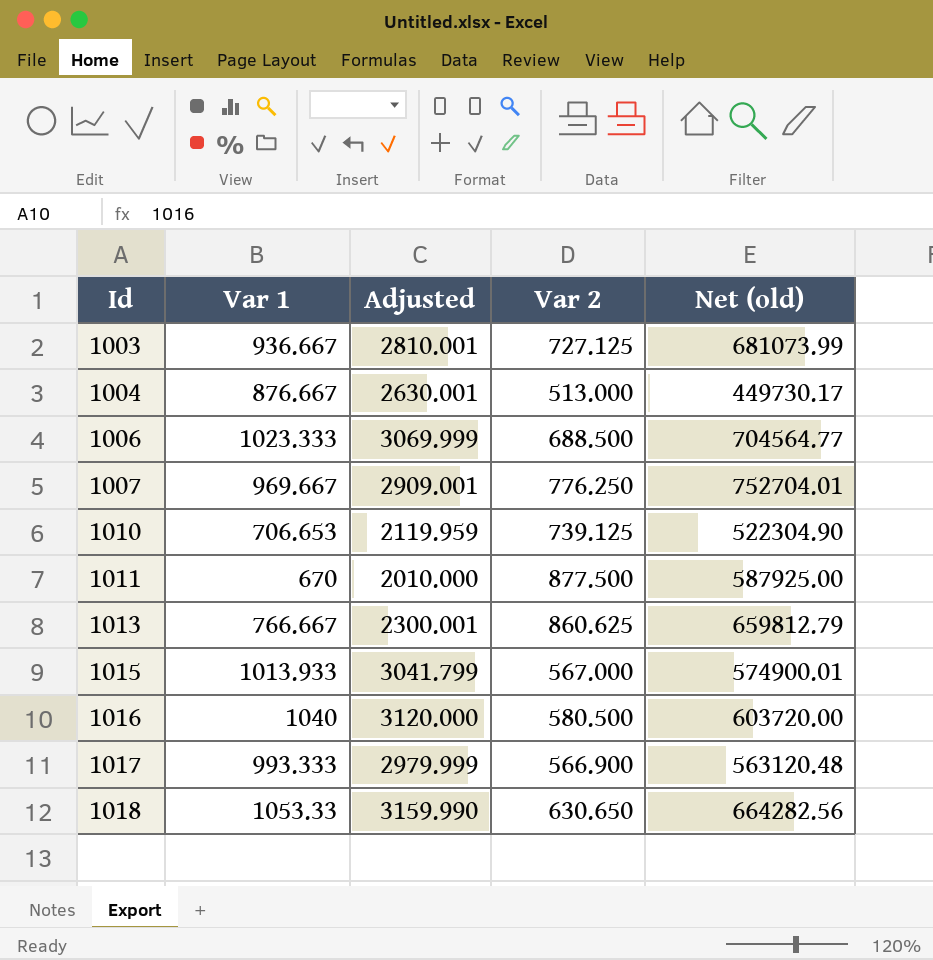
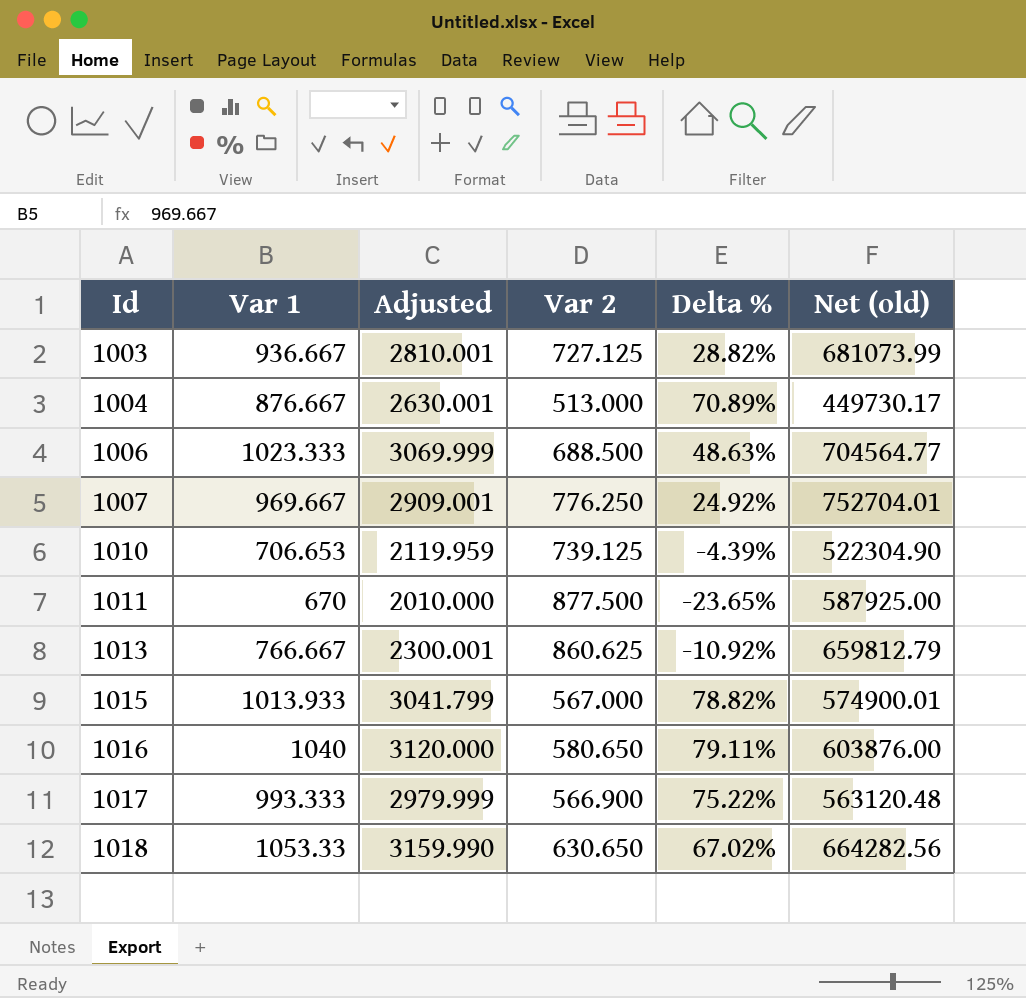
column Delta % | formula: none -> ([Var 1] - [Var 2]) / [Var 2]
1016 | Var 2: 580.500 -> 580.650
1016 | Net (old): 603720.00 -> 603876.00

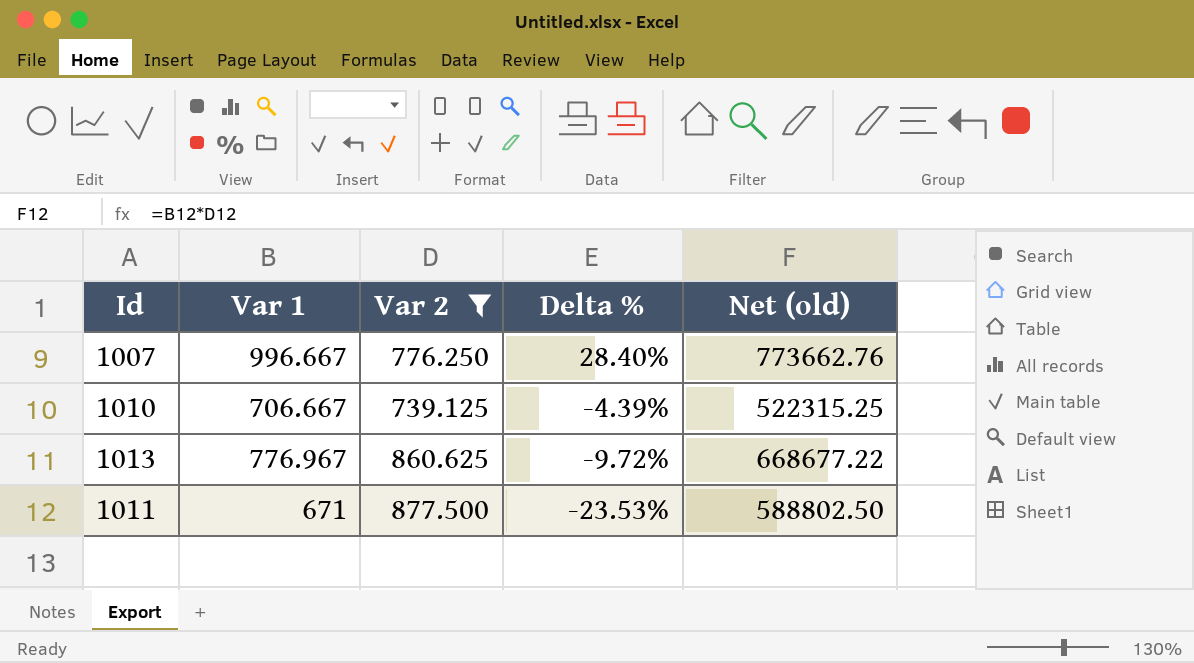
filter: none -> Var 2 >= 739.125
row order: Id ascending -> Delta % descending
column Adjusted | formula: [Var 1] * 3 -> none
1007 | Var 1: 969.667 -> 996.667
1007 | Delta %: 24.92% -> 28.40%
1007 | Net (old): 752704.01 -> 773662.76
1010 | Var 1: 706.653 -> 706.667
1010 | Net (old): 522304.90 -> 522315.25
1013 | Var 1: 766.667 -> 776.967
1013 | Delta %: -10.92% -> -9.72%
1013 | Net (old): 659812.79 -> 668677.22
1011 | Var 1: 670 -> 671
1011 | Delta %: -23.65% -> -23.53%
1011 | Net (old): 587925.00 -> 588802.50

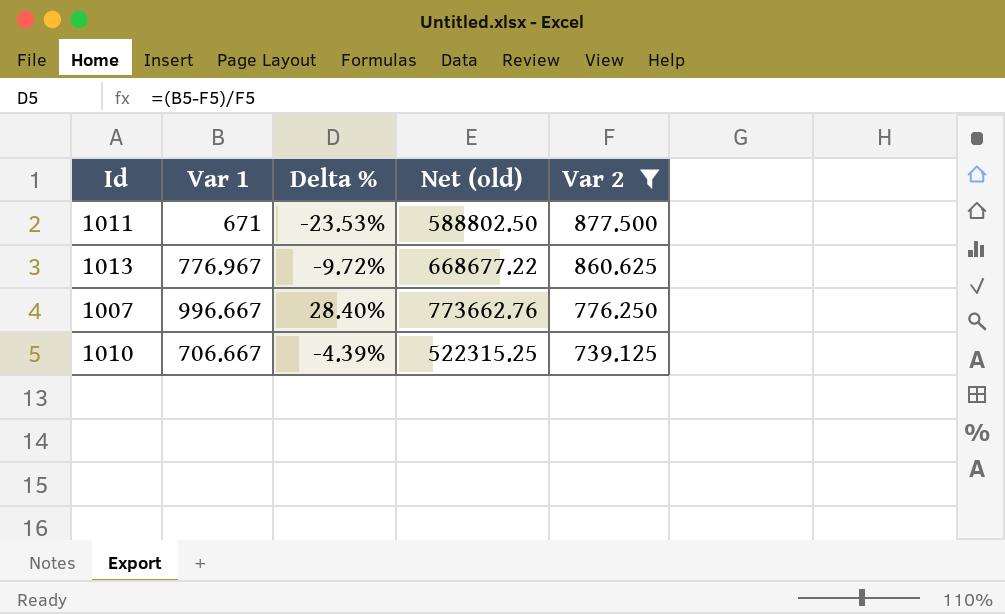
row order: Delta % descending -> Var 2 descending
column Var 2 | position: 3 -> 5

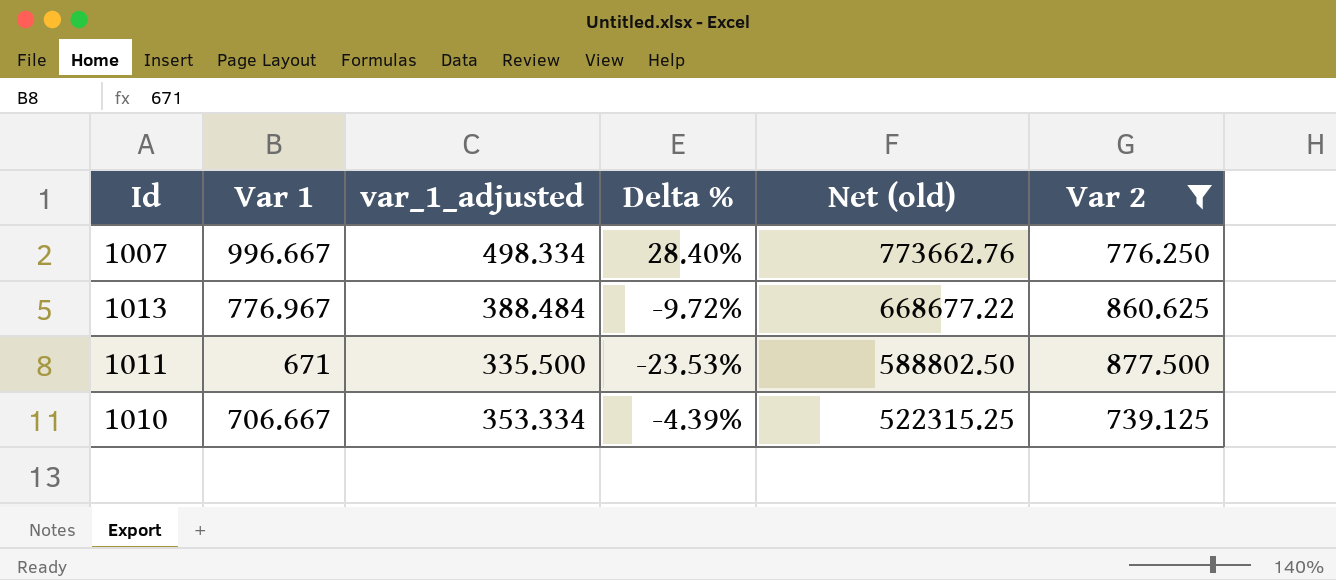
row order: Var 2 descending -> Net (old) descending
column var_1_adjusted | formula: none -> [Var 1] * 0.5

